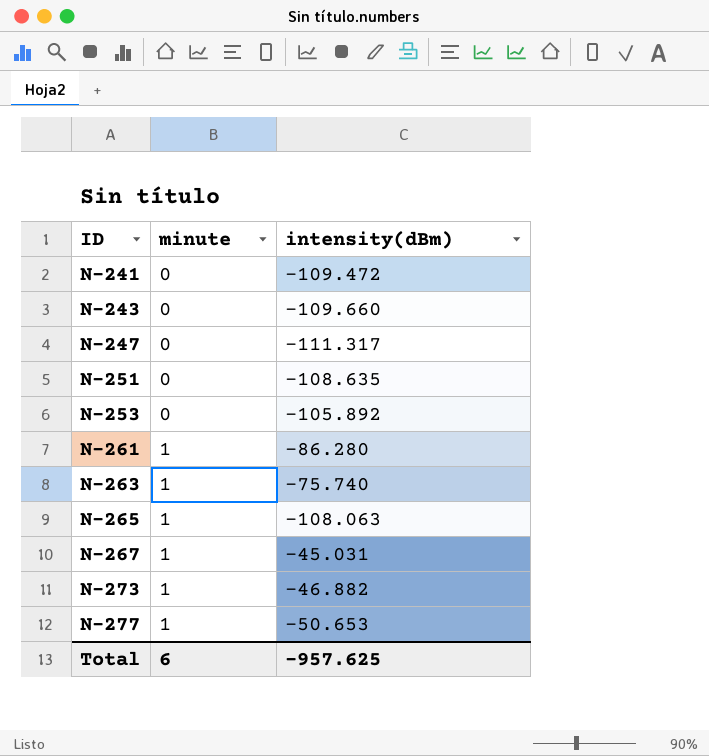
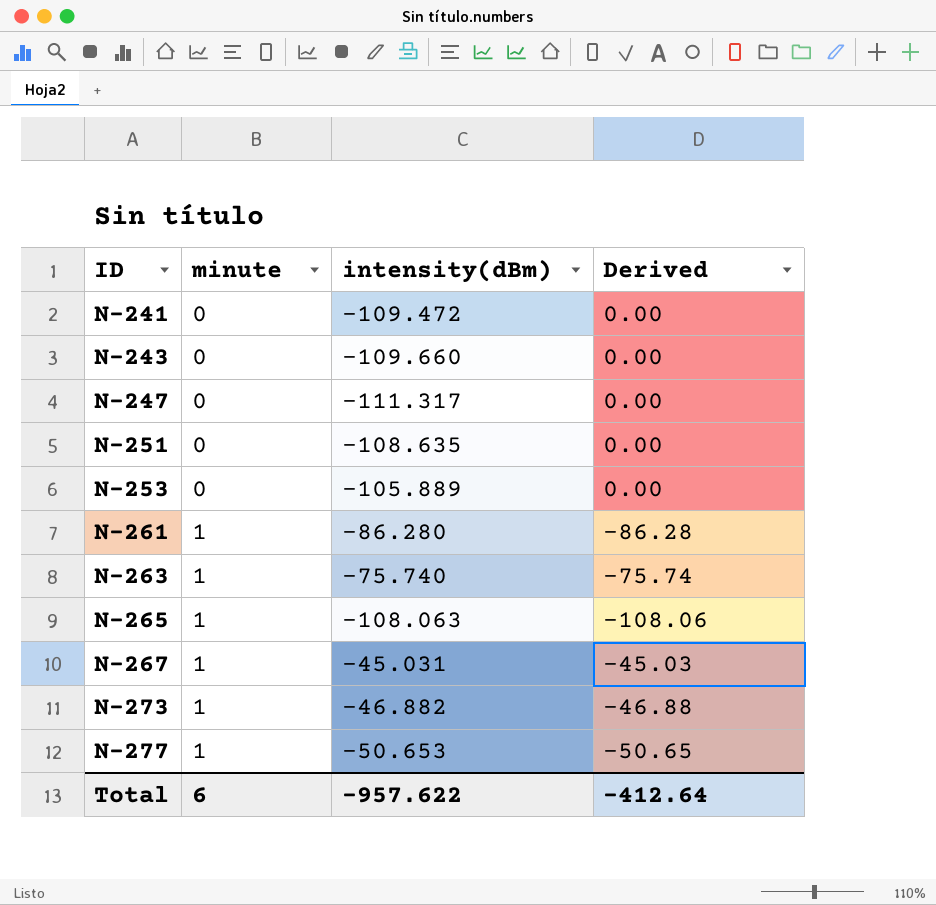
column Derived | formula: none -> [minute] * [intensity(dBm)]
N-253 | intensity(dBm): -105.892 -> -105.889
Total | intensity(dBm): -957.625 -> -957.622

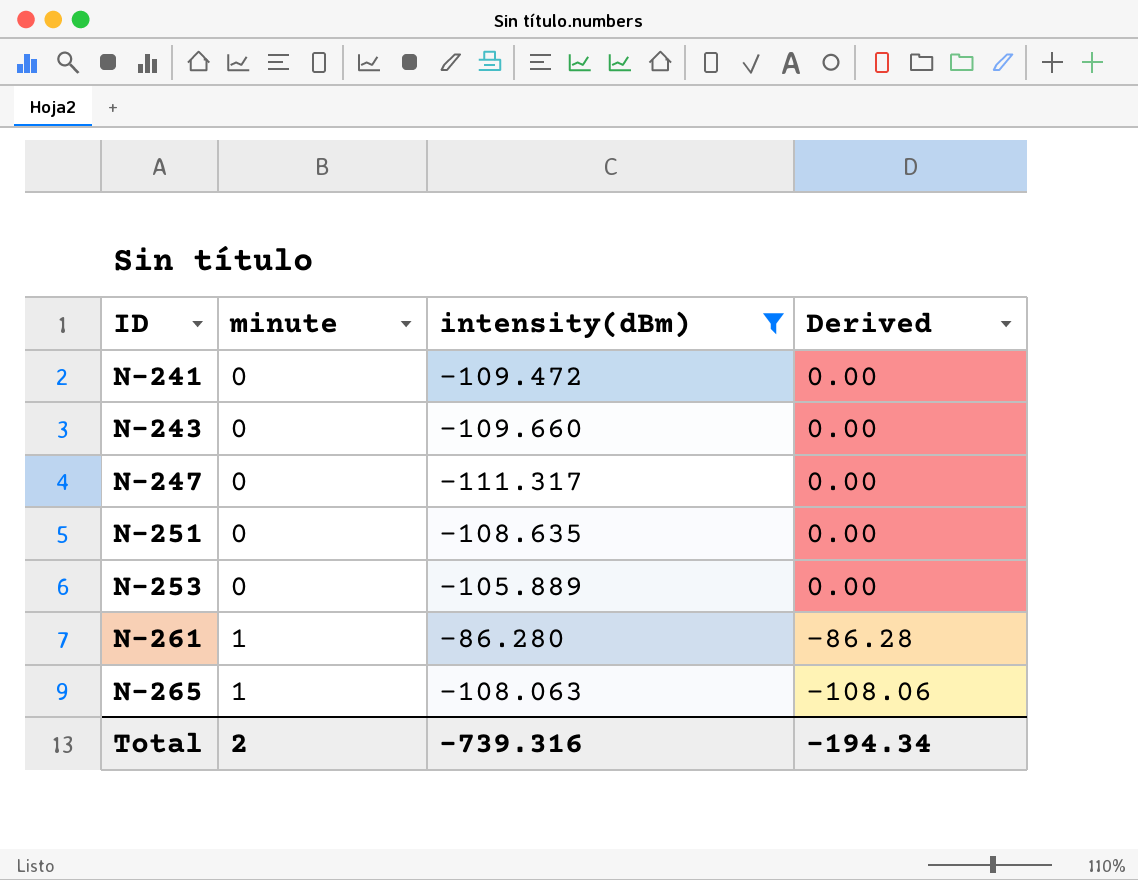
filter: none -> intensity(dBm) <= -86.280
Total | minute: 6 -> 2
Total | intensity(dBm): -957.622 -> -739.316
Total | Derived: -412.64 -> -194.34

